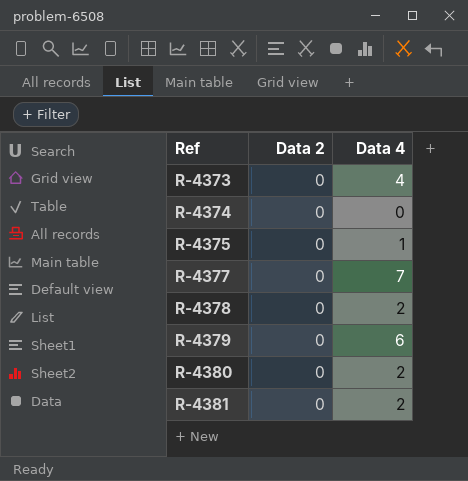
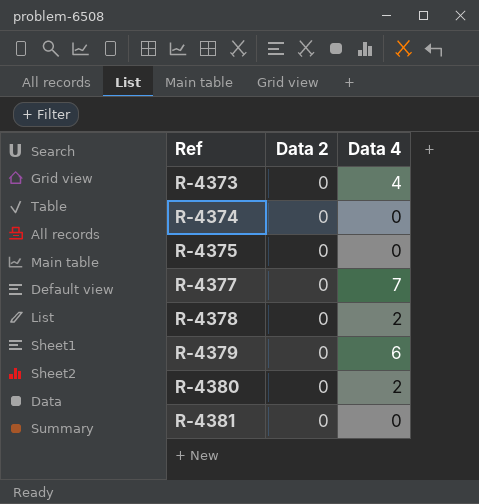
R-4375 | Data 4: 1 -> 0
R-4381 | Data 4: 2 -> 0

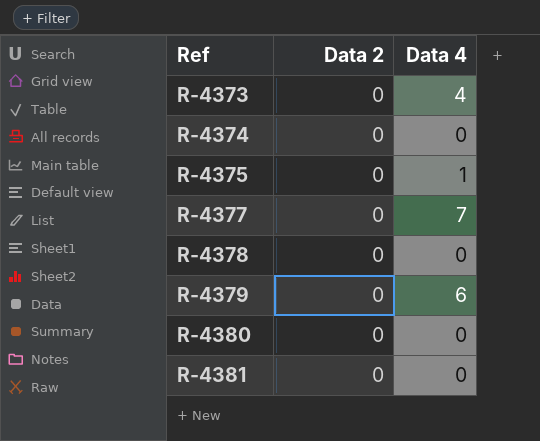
R-4375 | Data 4: 0 -> 1
R-4378 | Data 4: 2 -> 0
R-4380 | Data 4: 2 -> 0

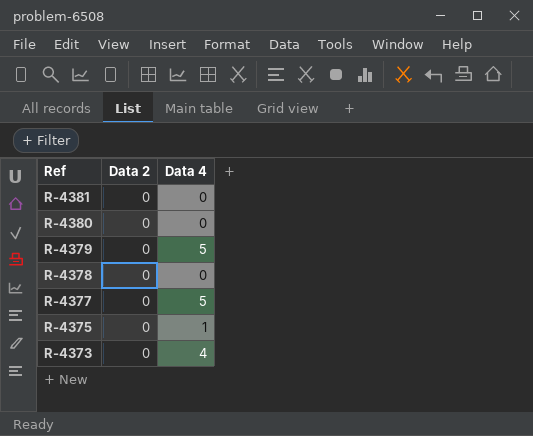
row order: Ref ascending -> Ref descending
row R-4374: 0 | 0 -> none
R-4379 | Data 4: 6 -> 5
R-4377 | Data 4: 7 -> 5

